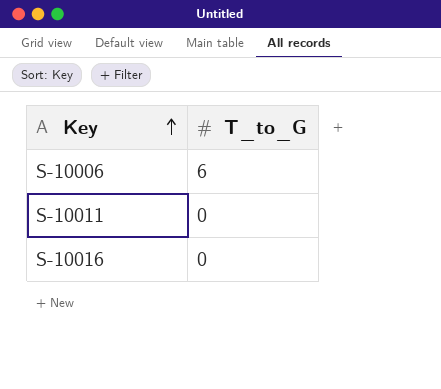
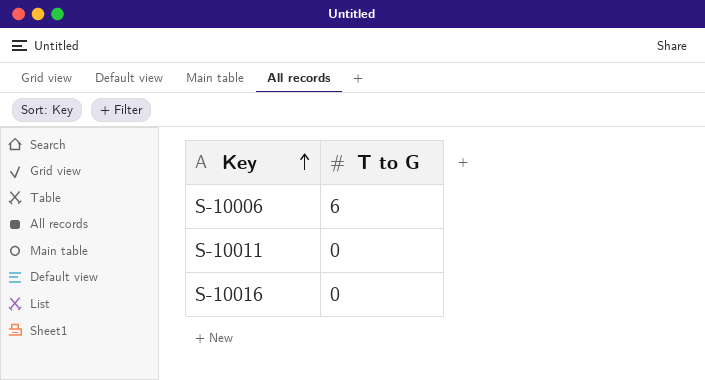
column name: T_to_G -> T to G

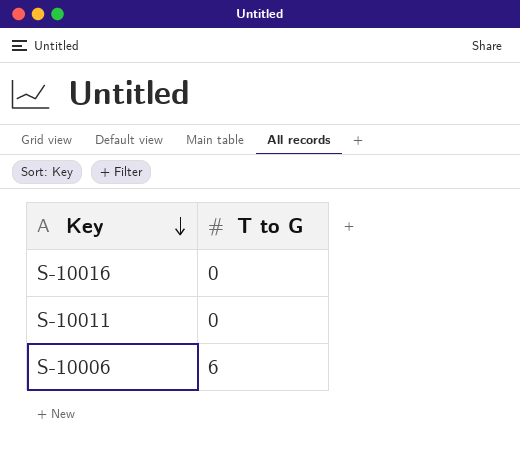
row order: Key ascending -> Key descending

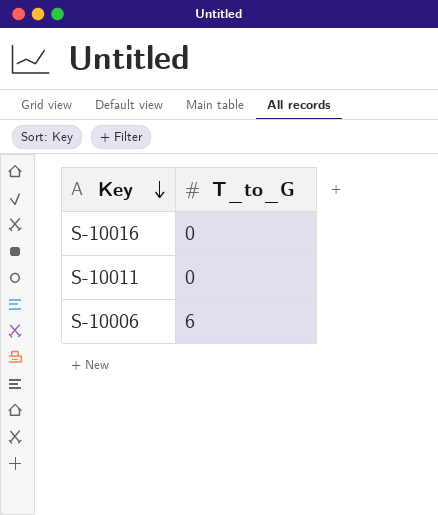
column name: T to G -> T_to_G

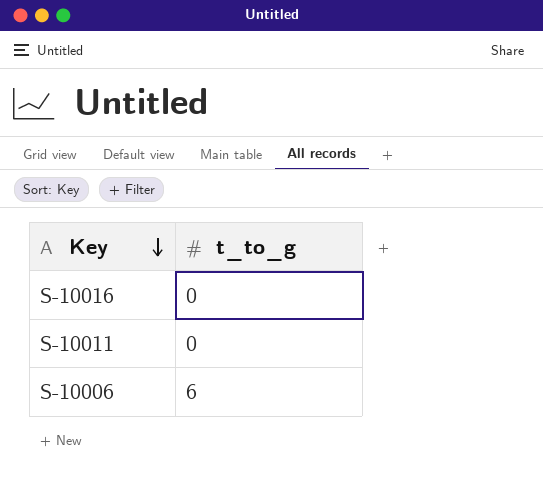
column name: T_to_G -> t_to_g

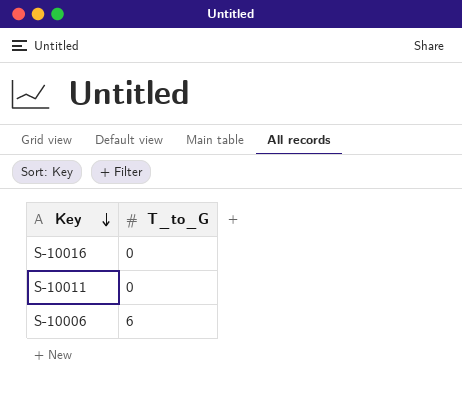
column name: t_to_g -> T_to_G

